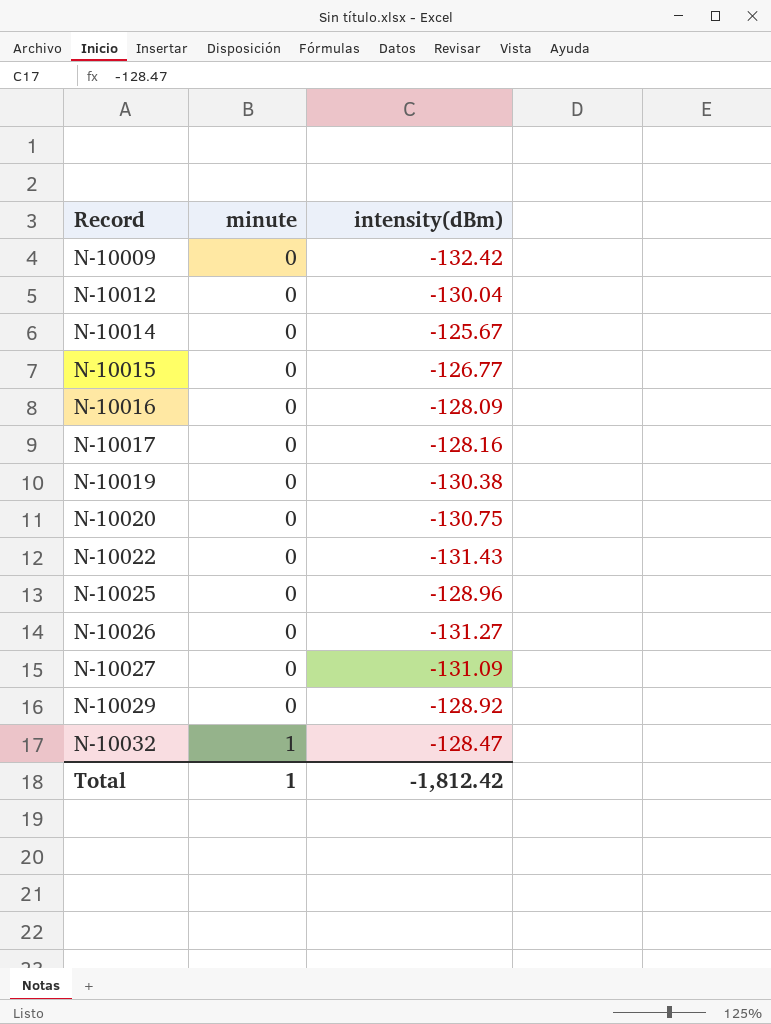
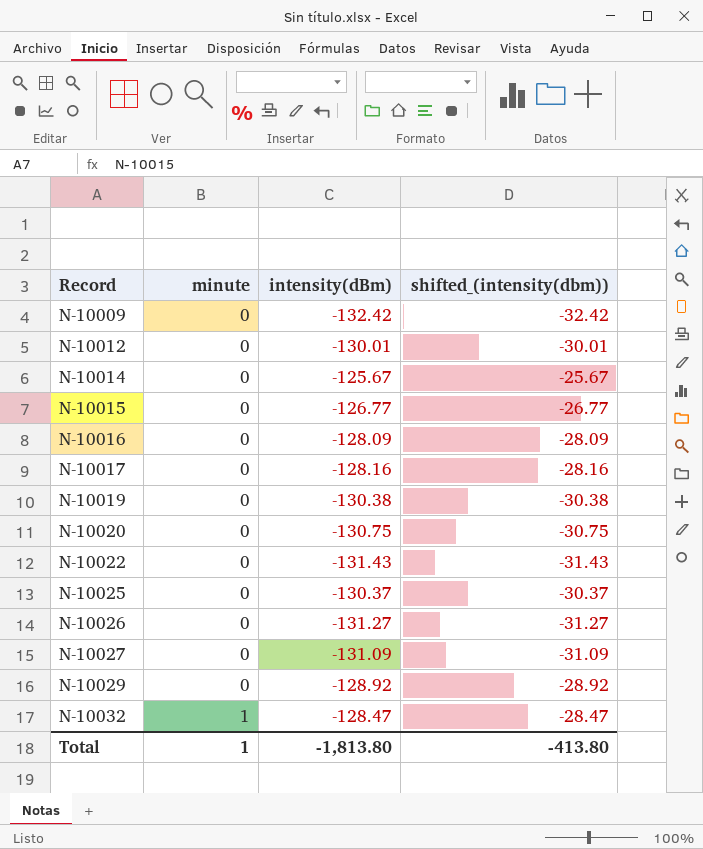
column shifted_(intensity(dbm)) | formula: none -> [intensity(dBm)] + 100
N-10012 | intensity(dBm): -130.04 -> -130.01
N-10025 | intensity(dBm): -128.96 -> -130.37
Total | intensity(dBm): -1,812.42 -> -1,813.80

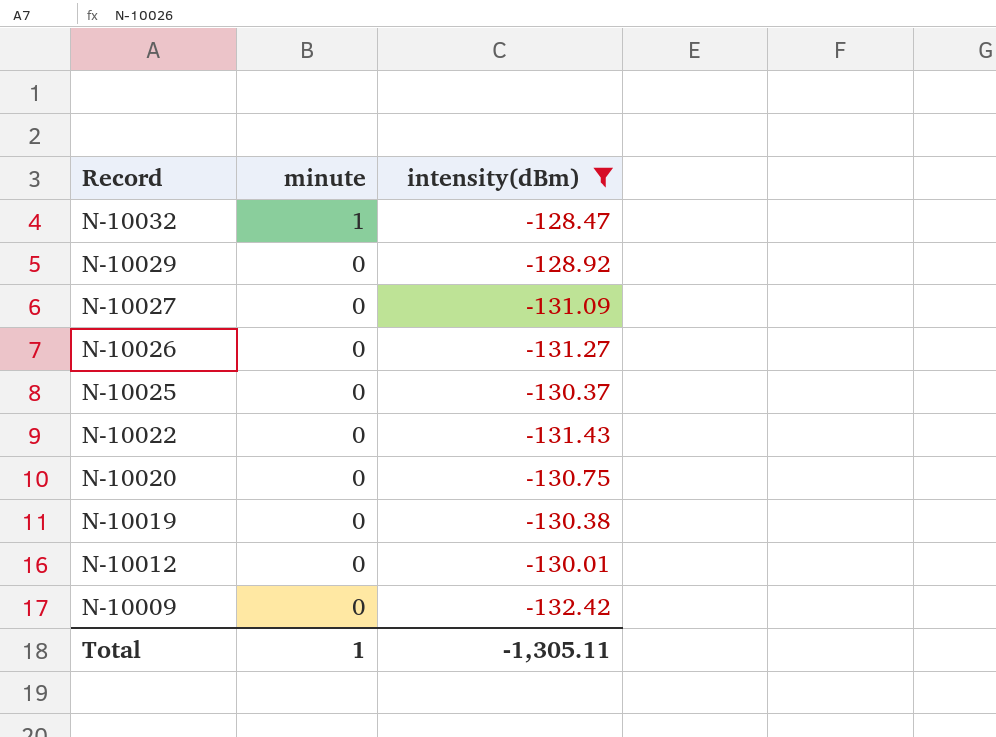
filter: none -> intensity(dBm) <= -128.47
row order: Record ascending -> Record descending
column shifted_(intensity(dbm)) | formula: [intensity(dBm)] + 100 -> none
Total | intensity(dBm): -1,813.80 -> -1,305.11

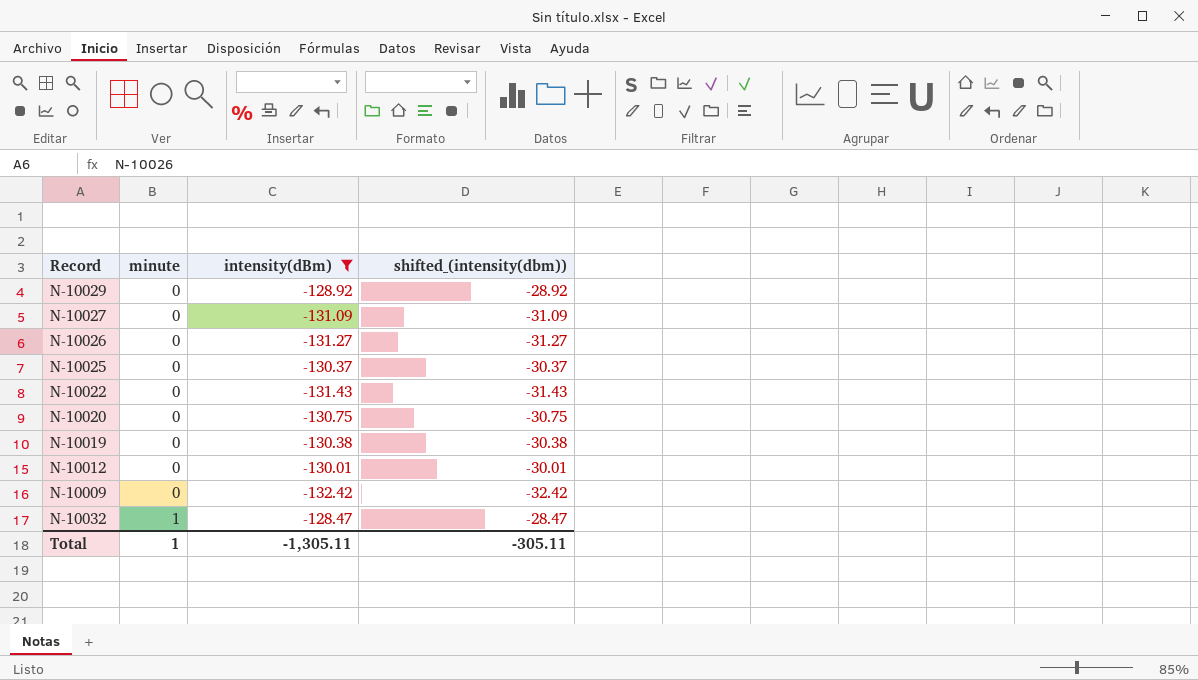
row order: Record descending -> minute ascending
column shifted_(intensity(dbm)) | formula: none -> [intensity(dBm)] + 100

